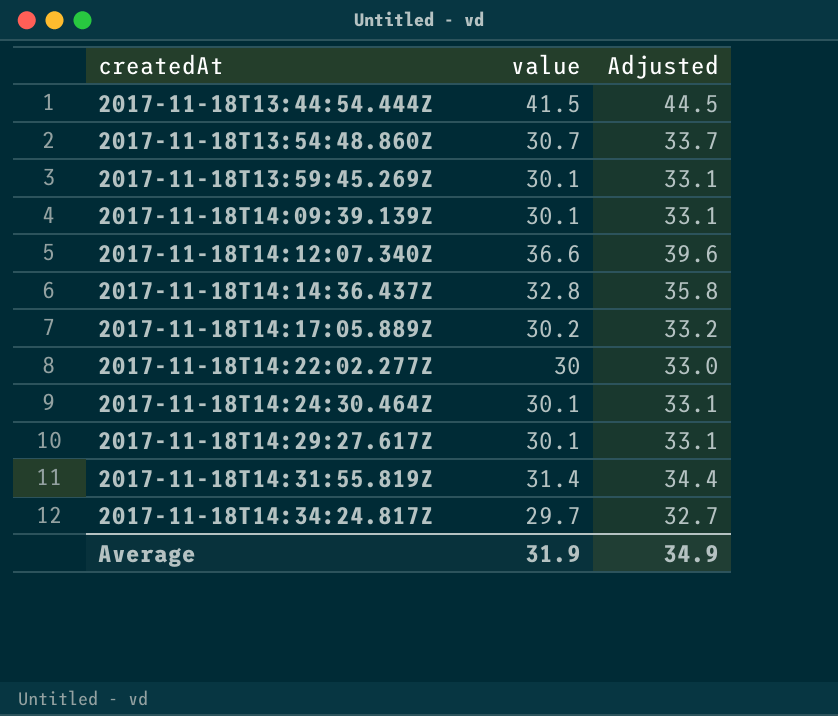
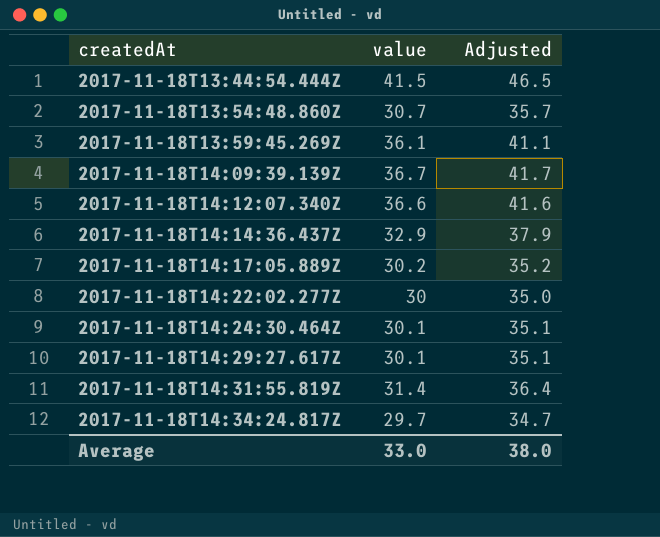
column Adjusted | formula: [value] + 3 -> [value] + 5
2017-11-18T13:59:45.269Z | value: 30.1 -> 36.1
2017-11-18T14:09:39.139Z | value: 30.1 -> 36.7
2017-11-18T14:14:36.437Z | value: 32.8 -> 32.9
Average | value: 31.9 -> 33.0
Average | Adjusted: 34.9 -> 38.0

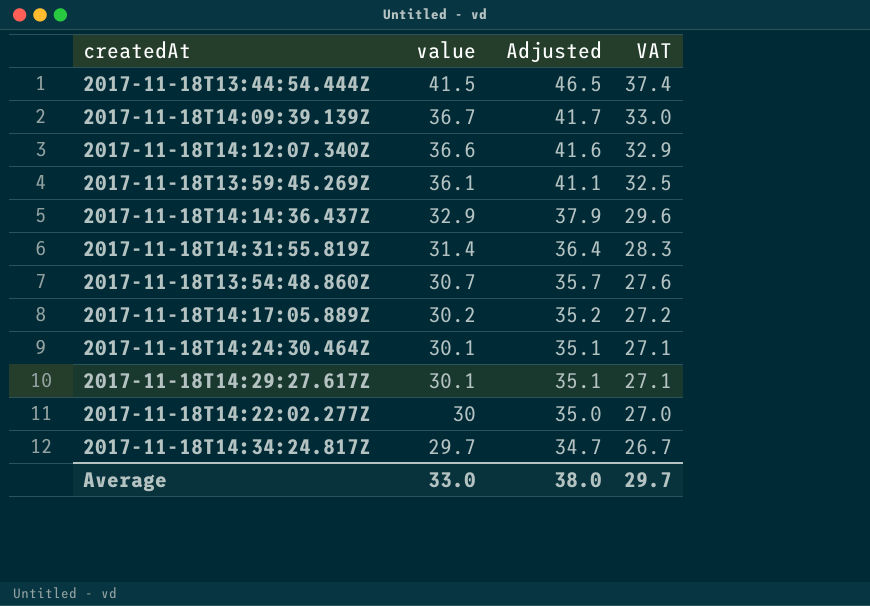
row order: createdAt ascending -> value descending
column VAT | formula: none -> [value] * 0.9

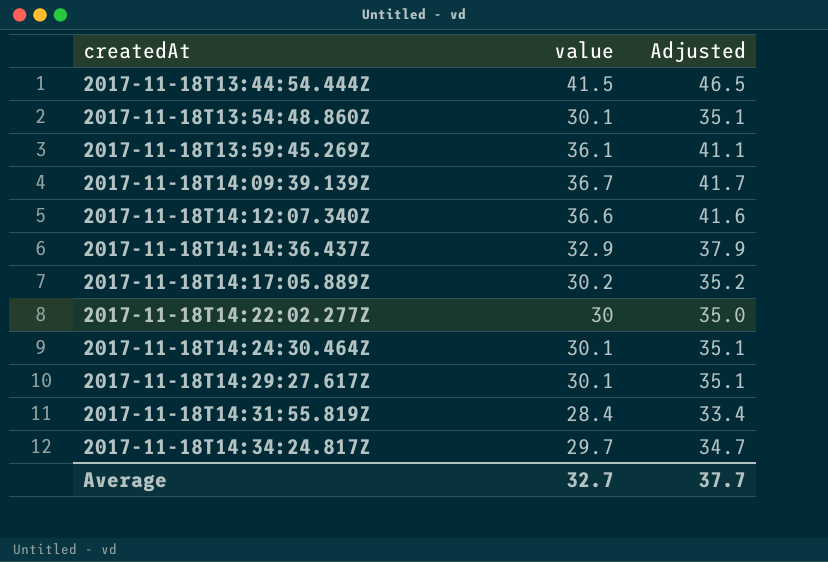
row order: value descending -> createdAt ascending
column VAT | formula: [value] * 0.9 -> none
2017-11-18T13:54:48.860Z | value: 30.7 -> 30.1
2017-11-18T13:54:48.860Z | Adjusted: 35.7 -> 35.1
2017-11-18T14:31:55.819Z | value: 31.4 -> 28.4
2017-11-18T14:31:55.819Z | Adjusted: 36.4 -> 33.4
Average | value: 33.0 -> 32.7
Average | Adjusted: 38.0 -> 37.7

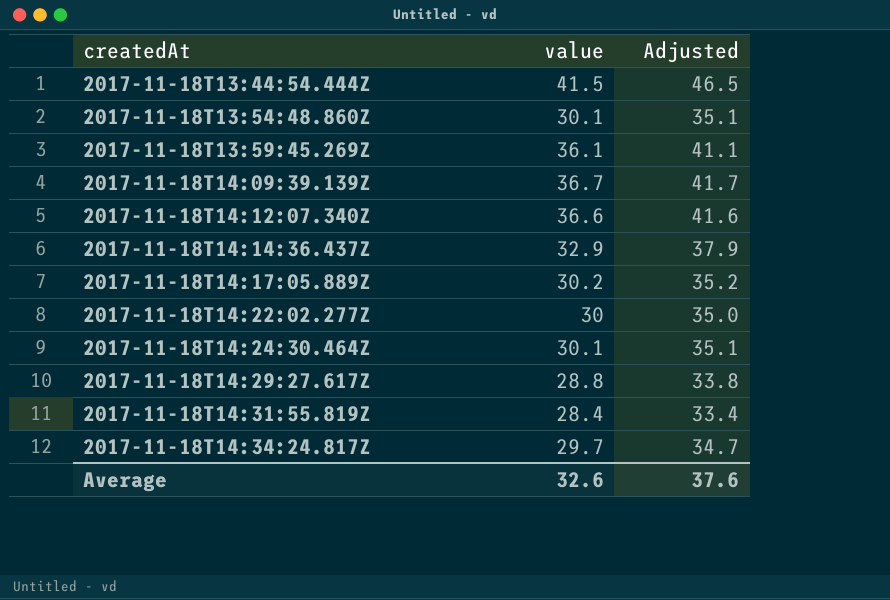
2017-11-18T14:29:27.617Z | value: 30.1 -> 28.8
2017-11-18T14:29:27.617Z | Adjusted: 35.1 -> 33.8
Average | value: 32.7 -> 32.6
Average | Adjusted: 37.7 -> 37.6

